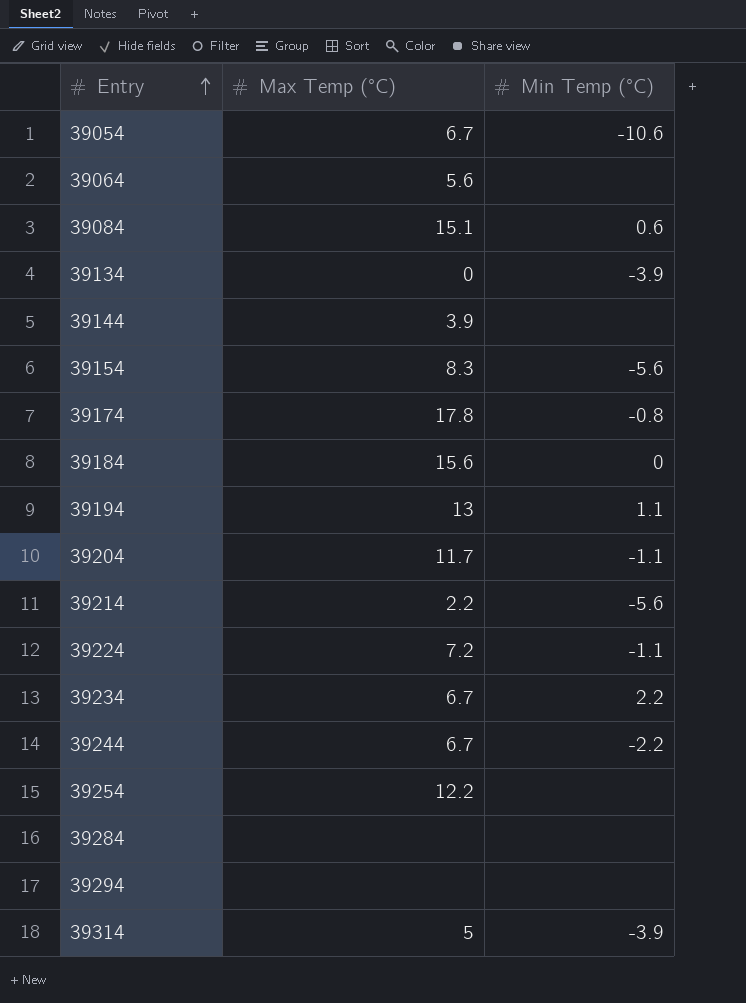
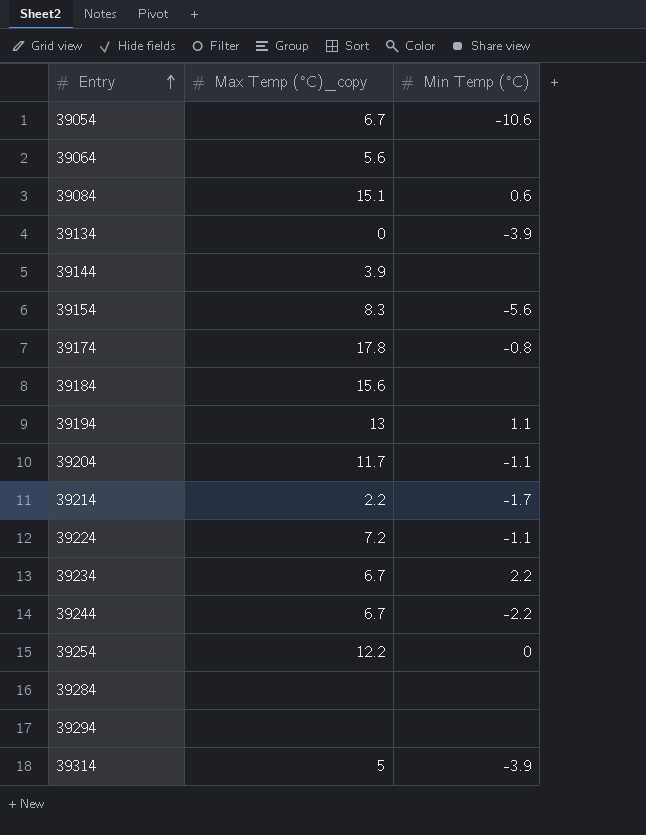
column name: Max Temp (°C) -> Max Temp (°C)_copy
39184 | Min Temp (°C): 0 -> none
39214 | Min Temp (°C): -5.6 -> -1.7
39254 | Min Temp (°C): none -> 0

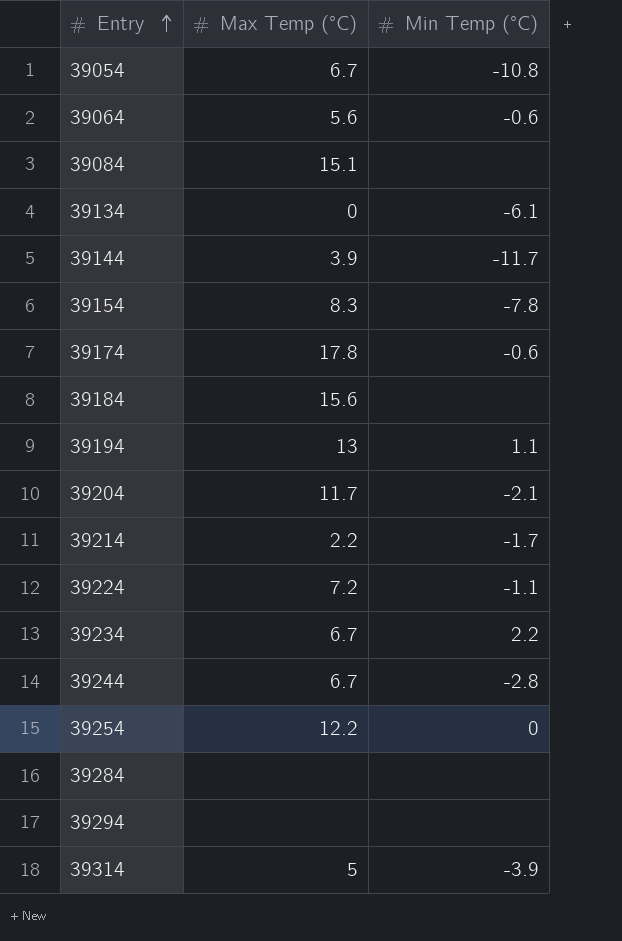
column name: Max Temp (°C)_copy -> Max Temp (°C)
39054 | Min Temp (°C): -10.6 -> -10.8
39064 | Min Temp (°C): none -> -0.6
39084 | Min Temp (°C): 0.6 -> none
39134 | Min Temp (°C): -3.9 -> -6.1
39144 | Min Temp (°C): none -> -11.7
39154 | Min Temp (°C): -5.6 -> -7.8
39174 | Min Temp (°C): -0.8 -> -0.6
39204 | Min Temp (°C): -1.1 -> -2.1
39244 | Min Temp (°C): -2.2 -> -2.8

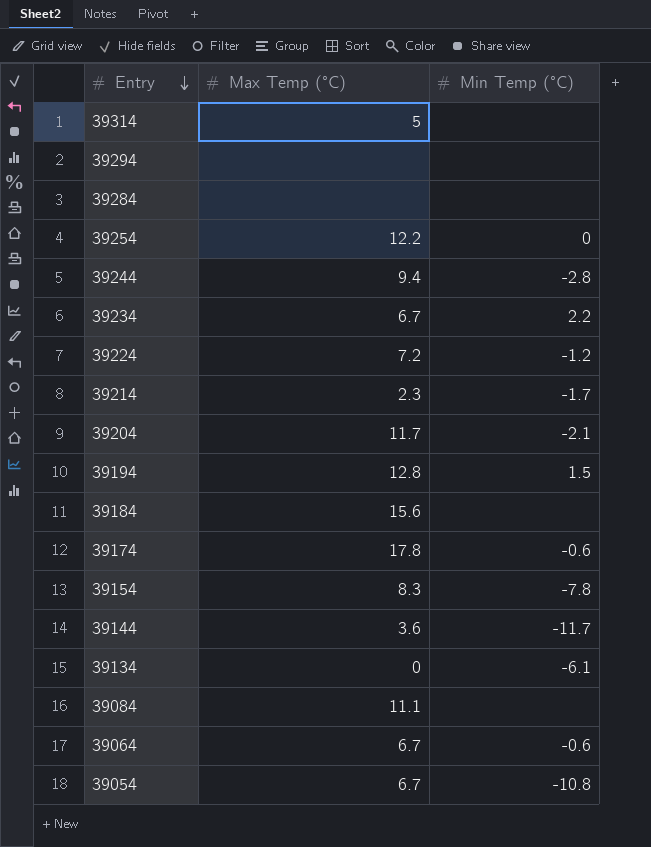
row order: Entry ascending -> Entry descending
39314 | Min Temp (°C): -3.9 -> none
39244 | Max Temp (°C): 6.7 -> 9.4
39224 | Min Temp (°C): -1.1 -> -1.2
39214 | Max Temp (°C): 2.2 -> 2.3
39194 | Max Temp (°C): 13 -> 12.8
39194 | Min Temp (°C): 1.1 -> 1.5
39144 | Max Temp (°C): 3.9 -> 3.6
39084 | Max Temp (°C): 15.1 -> 11.1
39064 | Max Temp (°C): 5.6 -> 6.7

